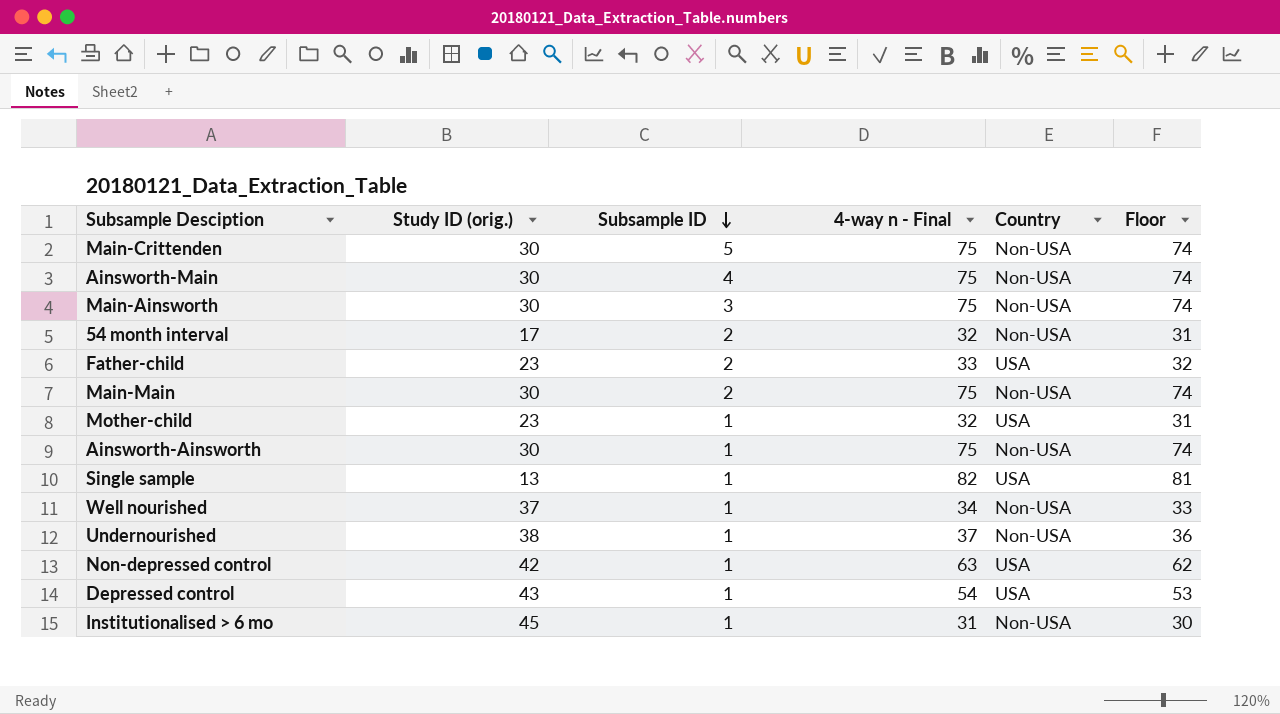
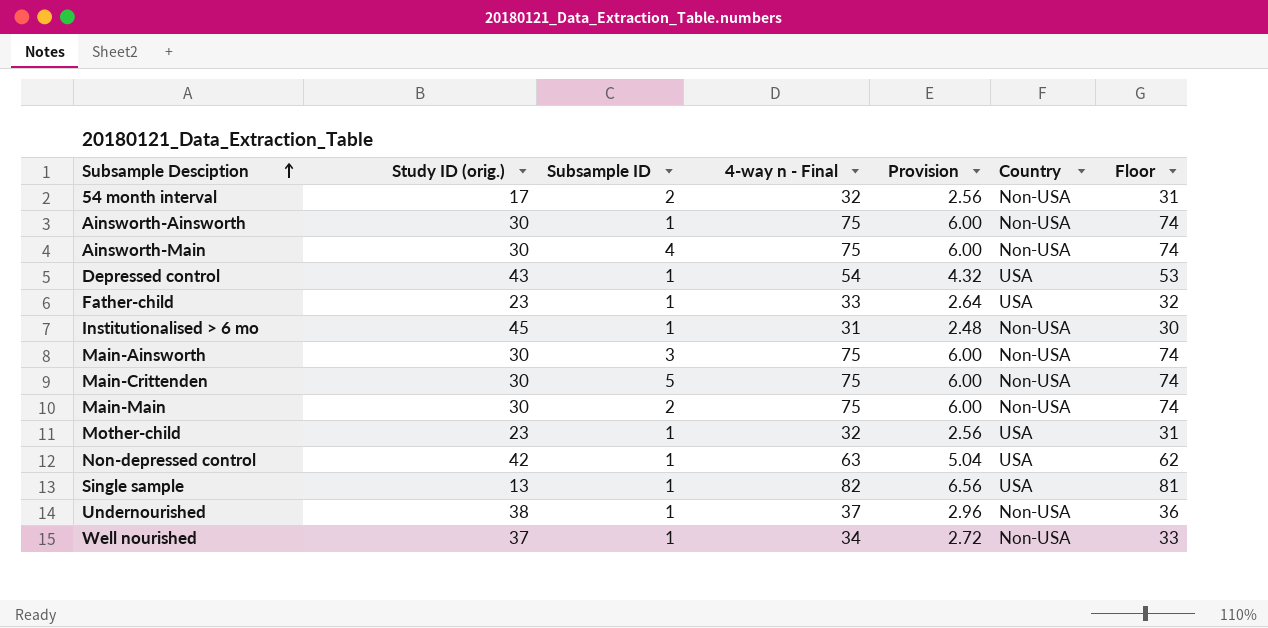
row order: Subsample ID descending -> Subsample Desciption ascending
column Provision | formula: none -> [4-way n - Final] * 0.08
Father-child | Subsample ID: 2 -> 1

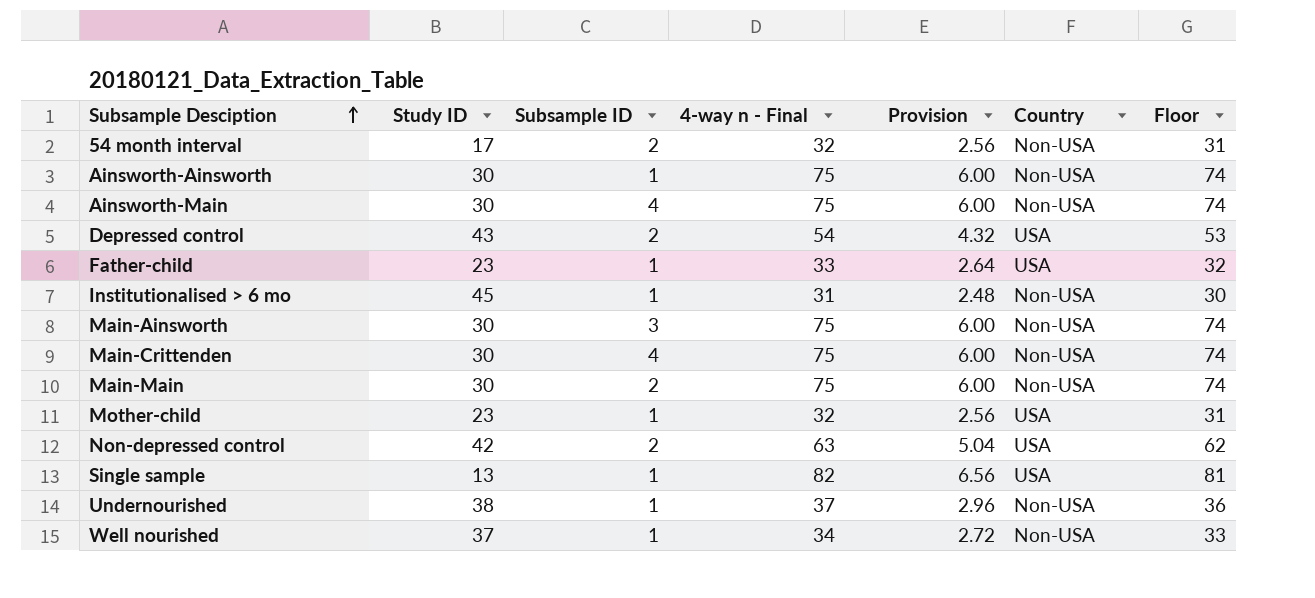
column name: Study ID (orig.) -> Study ID
Depressed control | Subsample ID: 1 -> 2
Main-Crittenden | Subsample ID: 5 -> 4
Non-depressed control | Subsample ID: 1 -> 2

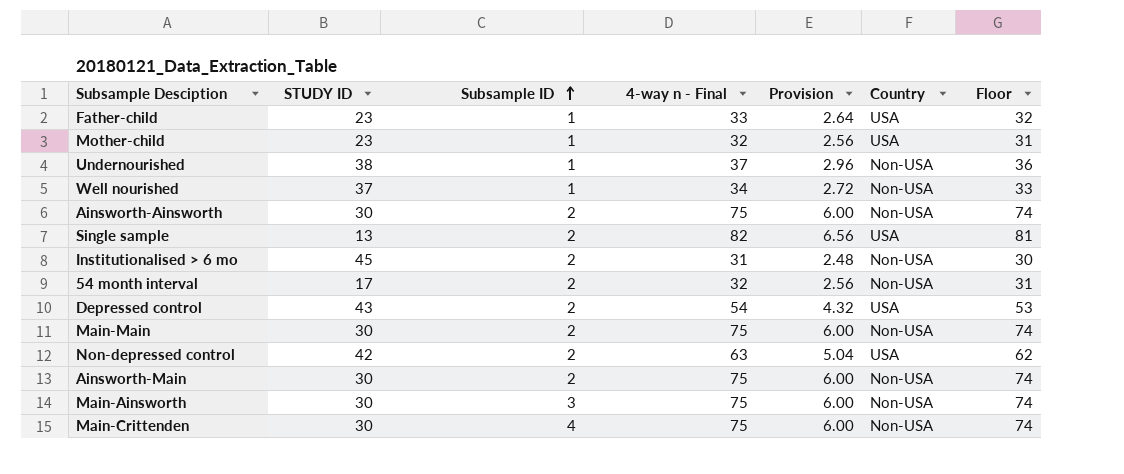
row order: Subsample Desciption ascending -> Subsample ID ascending
column name: Study ID -> STUDY ID
Ainsworth-Ainsworth | Subsample ID: 1 -> 2
Single sample | Subsample ID: 1 -> 2
Institutionalised > 6 mo | Subsample ID: 1 -> 2
Ainsworth-Main | Subsample ID: 4 -> 2

